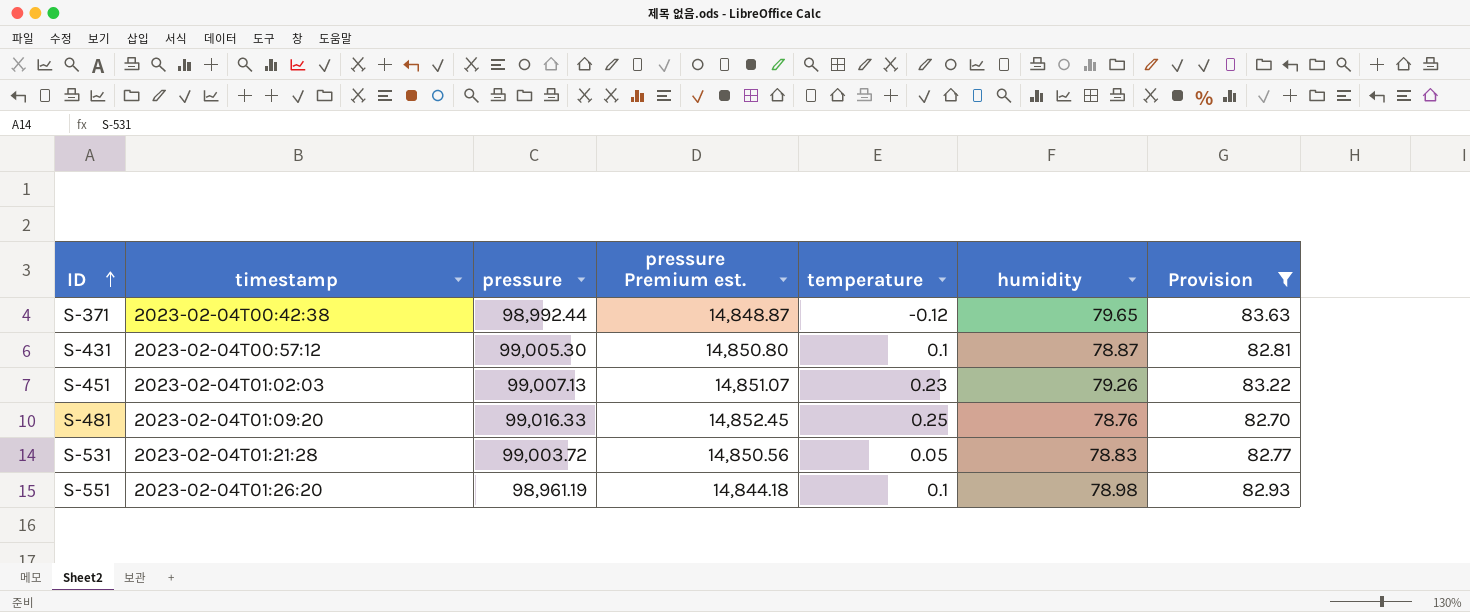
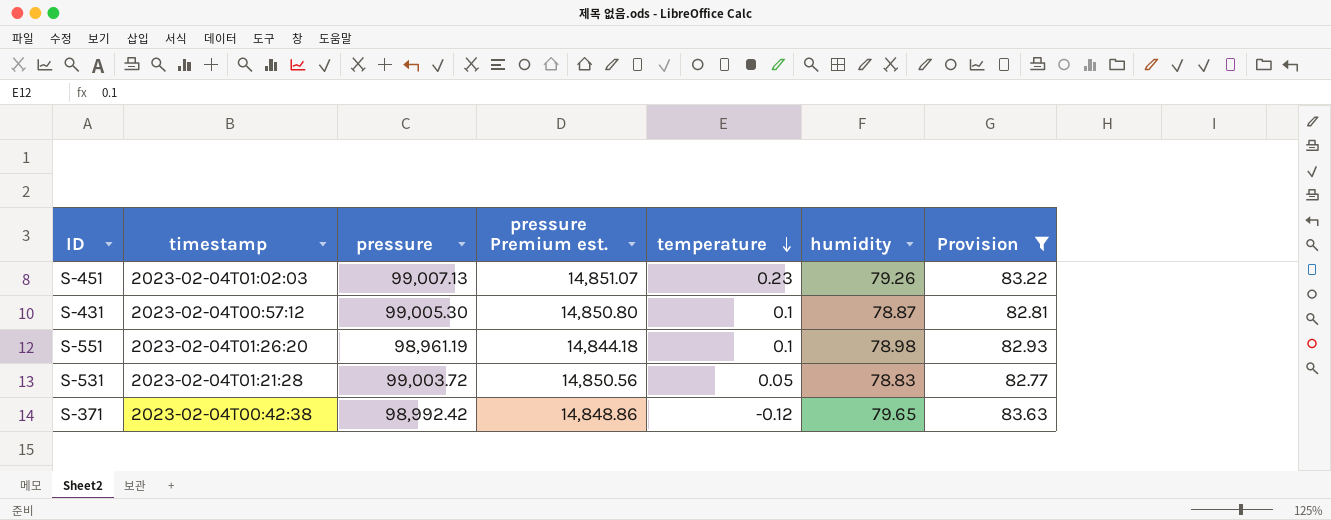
row order: ID ascending -> temperature descending
row S-481: 2023-02-04T01:09:20 | 99,016.33 | 14,852.45 | 0.25 | 78.76 | 82.70 -> none
S-371 | pressure: 98,992.44 -> 98,992.42
S-371 | pressure Premium est.: 14,848.87 -> 14,848.86

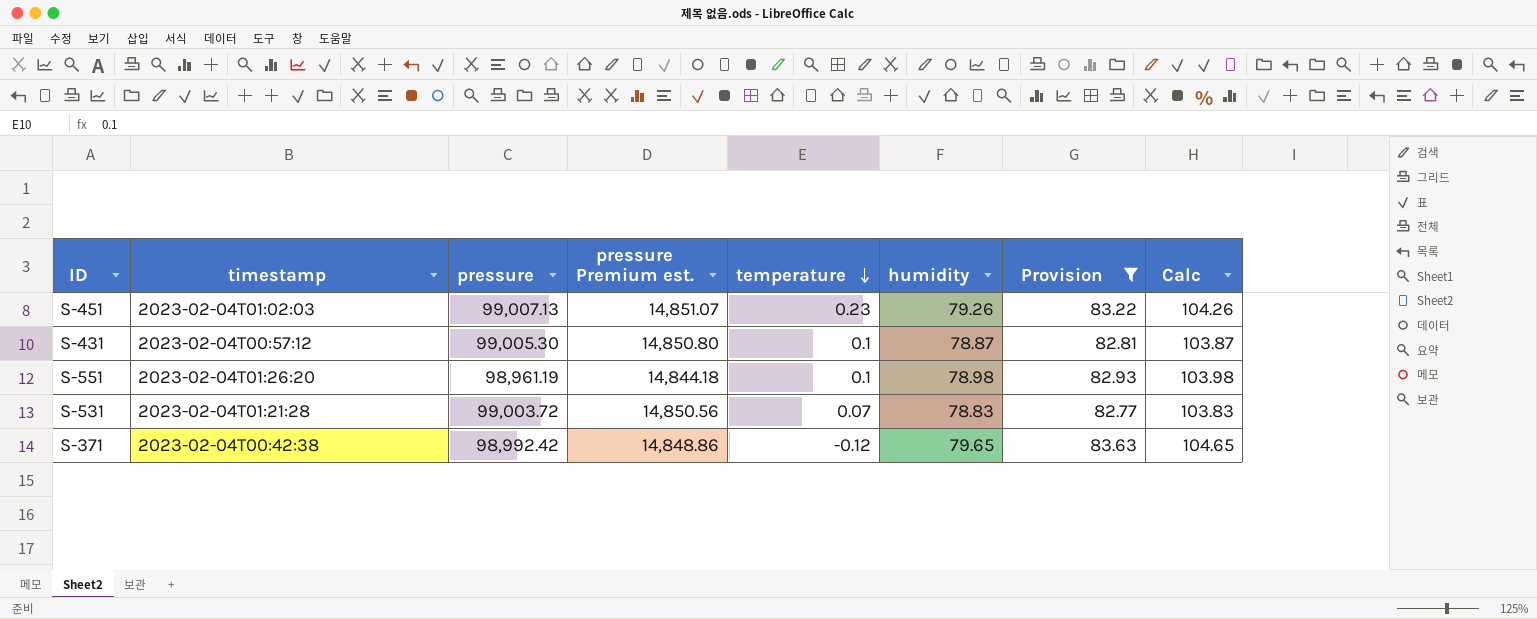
column Calc | formula: none -> [humidity] + 25
S-531 | temperature: 0.05 -> 0.07

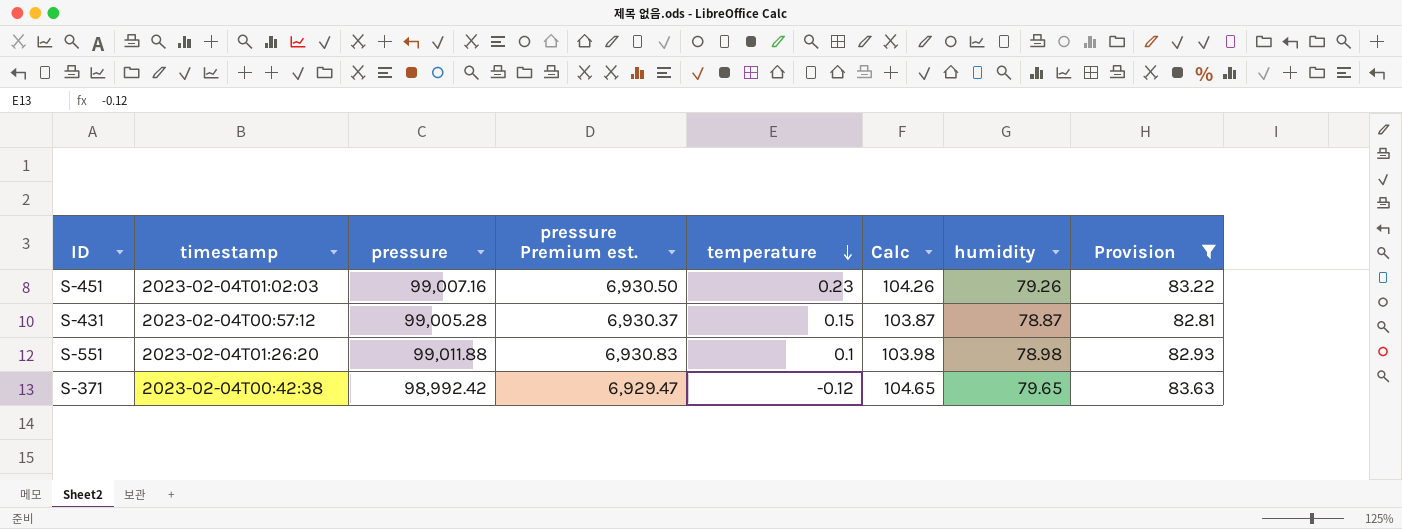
column pressure Premium est. | formula: [pressure] * 0.15 -> [pressure] * 0.07
column Calc | position: 8 -> 6
row S-531: 2023-02-04T01:21:28 | 99,003.72 | 14,850.56 | 0.07 | 78.83 | 82.77 | 103.83 -> none
S-451 | pressure: 99,007.13 -> 99,007.16
S-431 | pressure: 99,005.30 -> 99,005.28
S-431 | temperature: 0.1 -> 0.15
S-551 | pressure: 98,961.19 -> 99,011.88

